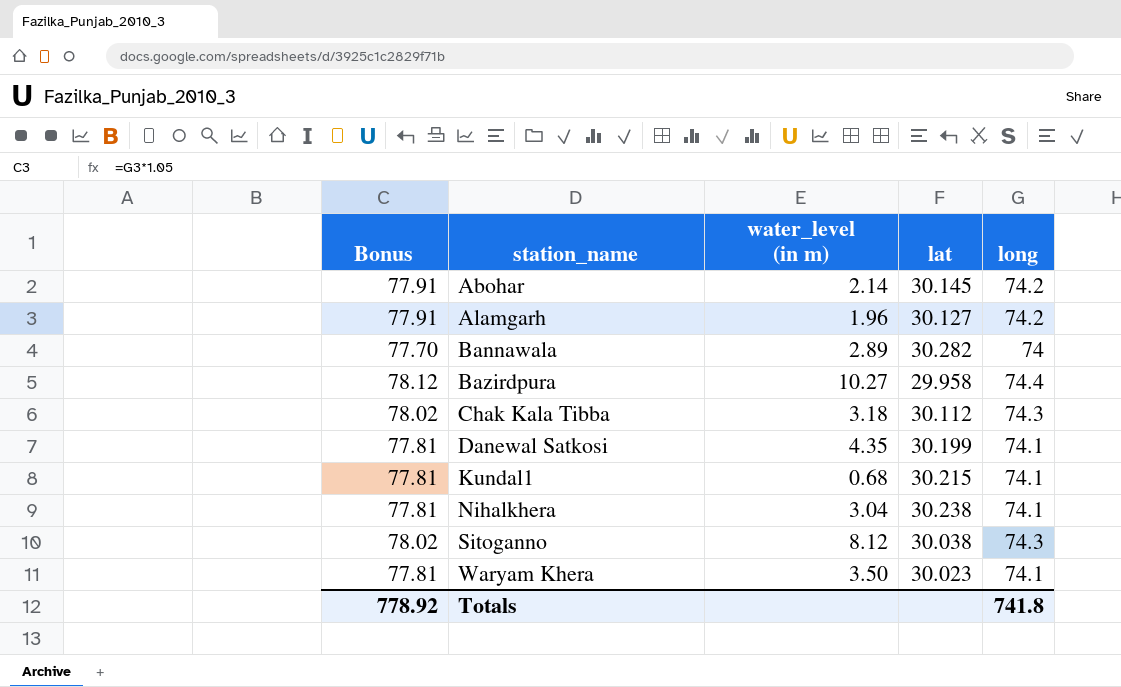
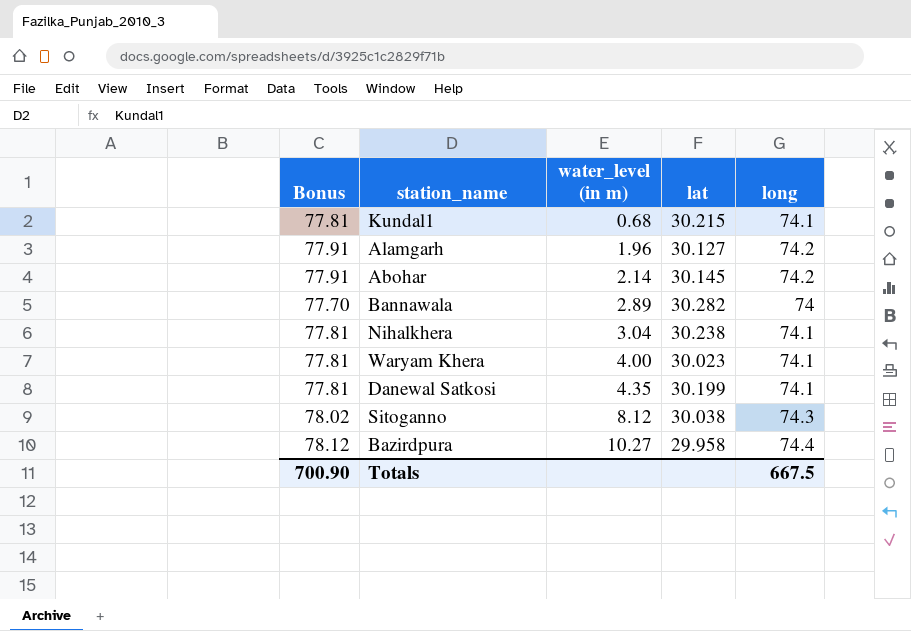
row order: station_name ascending -> water_level (in m) ascending
row Chak Kala Tibba: 78.02 | 3.18 | 30.112 | 74.3 -> none
Waryam Khera | water_level (in m): 3.50 -> 4.00
Totals | Bonus: 778.92 -> 700.90
Totals | long: 741.8 -> 667.5

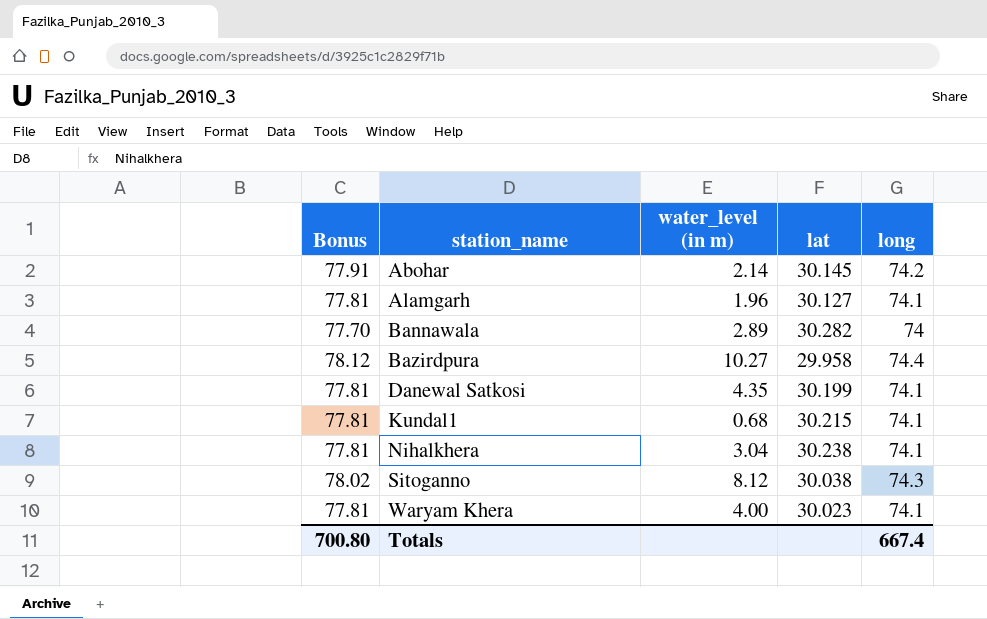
row order: water_level (in m) ascending -> station_name ascending
Alamgarh | Bonus: 77.91 -> 77.81
Alamgarh | long: 74.2 -> 74.1
Totals | Bonus: 700.90 -> 700.80
Totals | long: 667.5 -> 667.4

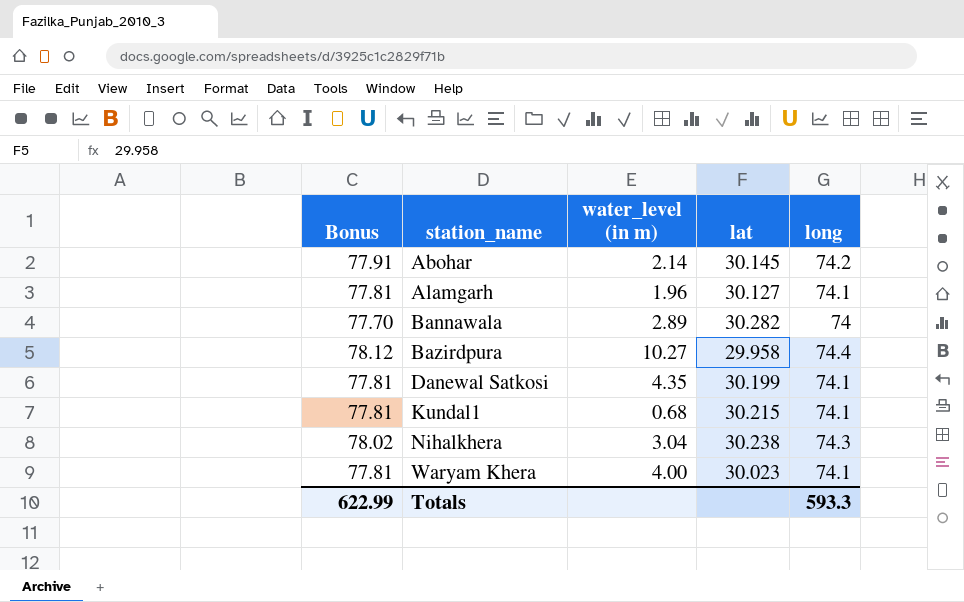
row Sitoganno: 78.02 | 8.12 | 30.038 | 74.3 -> none
Nihalkhera | Bonus: 77.81 -> 78.02
Nihalkhera | long: 74.1 -> 74.3
Totals | Bonus: 700.80 -> 622.99
Totals | long: 667.4 -> 593.3

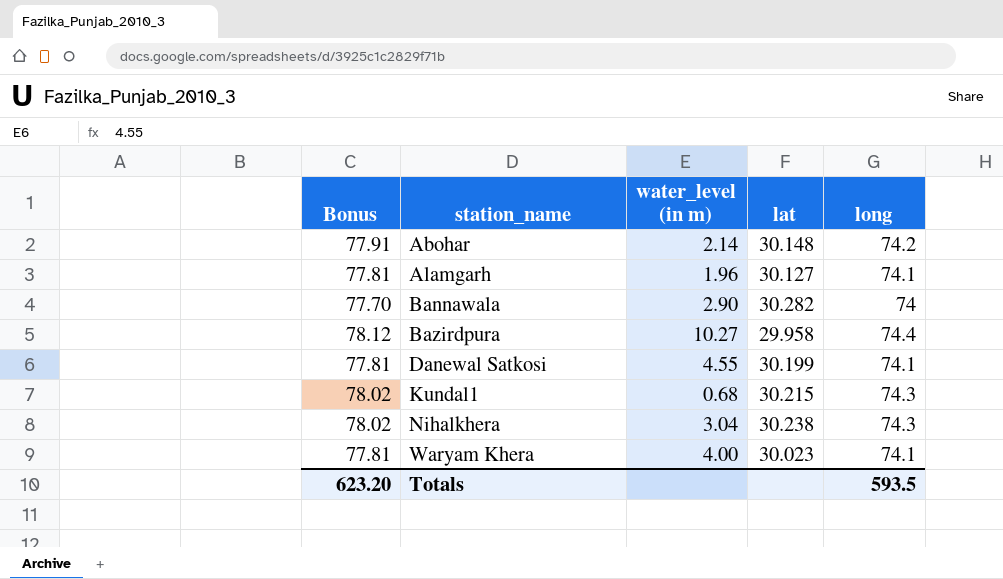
Abohar | lat: 30.145 -> 30.148
Bannawala | water_level (in m): 2.89 -> 2.90
Danewal Satkosi | water_level (in m): 4.35 -> 4.55
Kundal1 | Bonus: 77.81 -> 78.02
Kundal1 | long: 74.1 -> 74.3
Totals | Bonus: 622.99 -> 623.20
Totals | long: 593.3 -> 593.5

